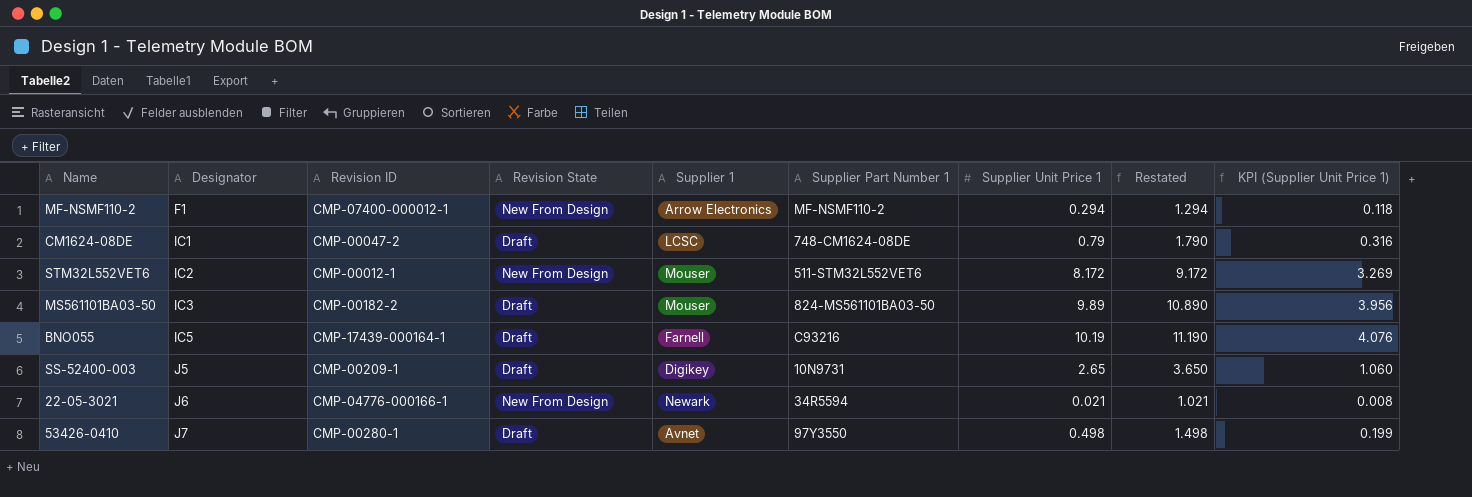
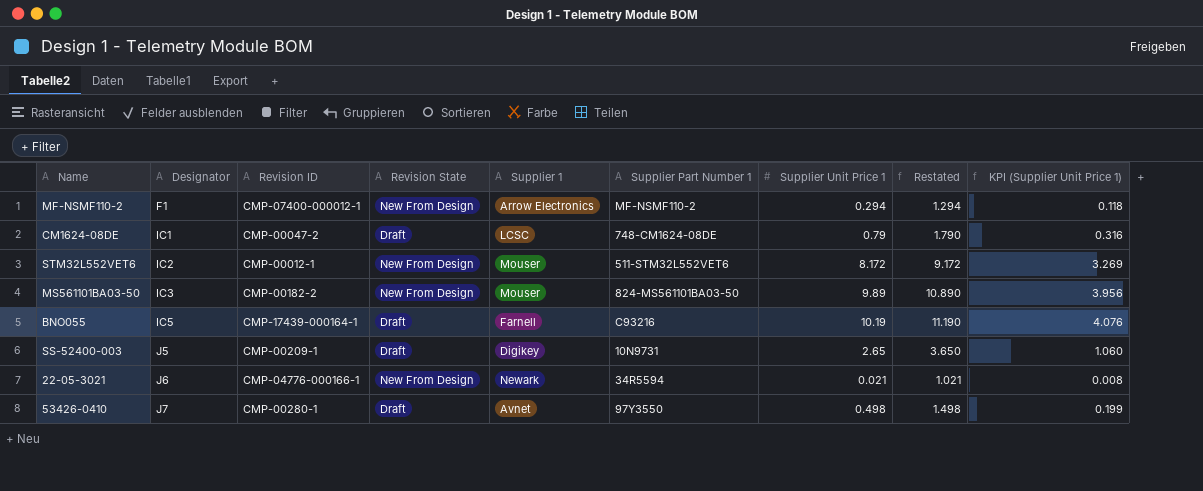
MS561101BA03-50 | Revision State: Draft -> New From Design

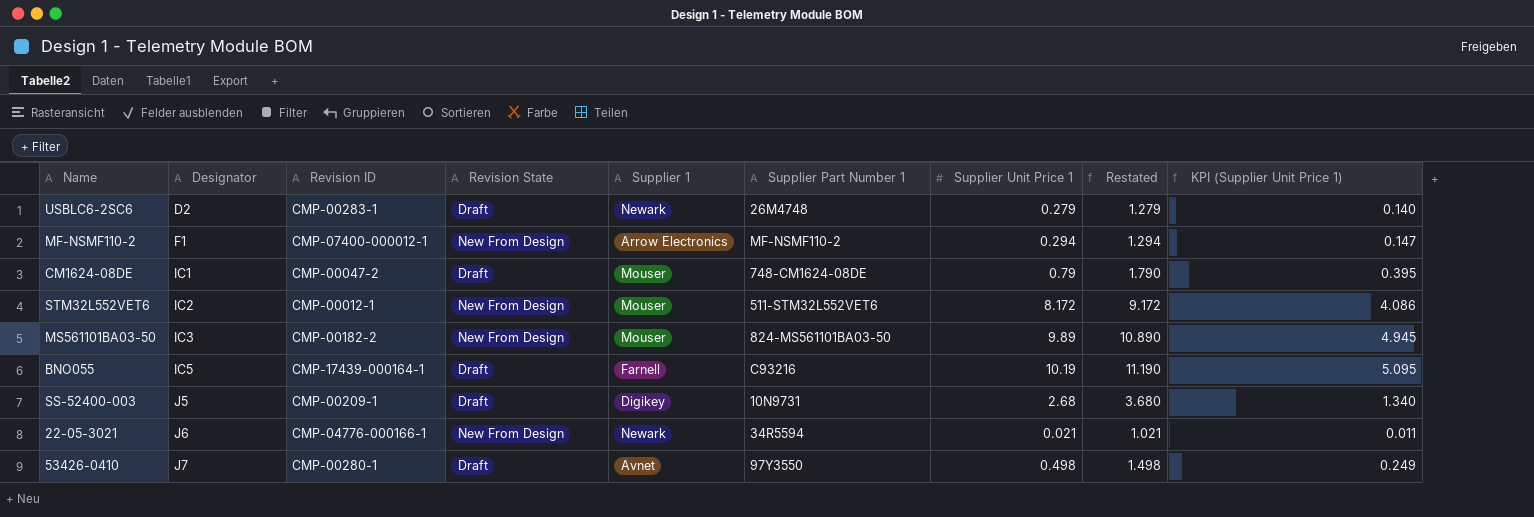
column KPI (Supplier Unit Price 1) | formula: [Supplier Unit Price 1] * 0.4 -> [Supplier Unit Price 1] * 0.5
row USBLC6-2SC6: none -> D2 | CMP-00283-1 | Draft | Newark | 26M4748 | 0.279 | 1.279 | 0.140
CM1624-08DE | Supplier 1: LCSC -> Mouser
SS-52400-003 | Supplier Unit Price 1: 2.65 -> 2.68
SS-52400-003 | Restated: 3.650 -> 3.680

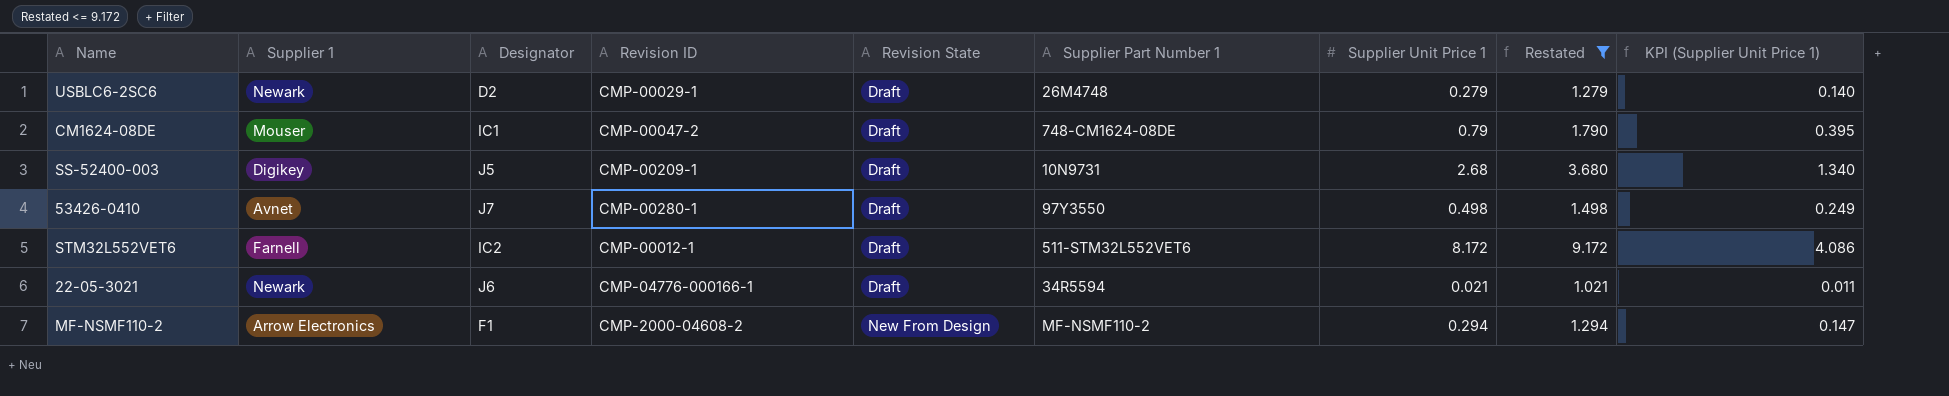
filter: none -> Restated <= 9.172
row order: Designator ascending -> Revision State ascending
column Supplier 1 | position: 5 -> 2
USBLC6-2SC6 | Revision ID: CMP-00283-1 -> CMP-00029-1
STM32L552VET6 | Supplier 1: Mouser -> Farnell
STM32L552VET6 | Revision State: New From Design -> Draft
22-05-3021 | Revision State: New From Design -> Draft
MF-NSMF110-2 | Revision ID: CMP-07400-000012-1 -> CMP-2000-04608-2

